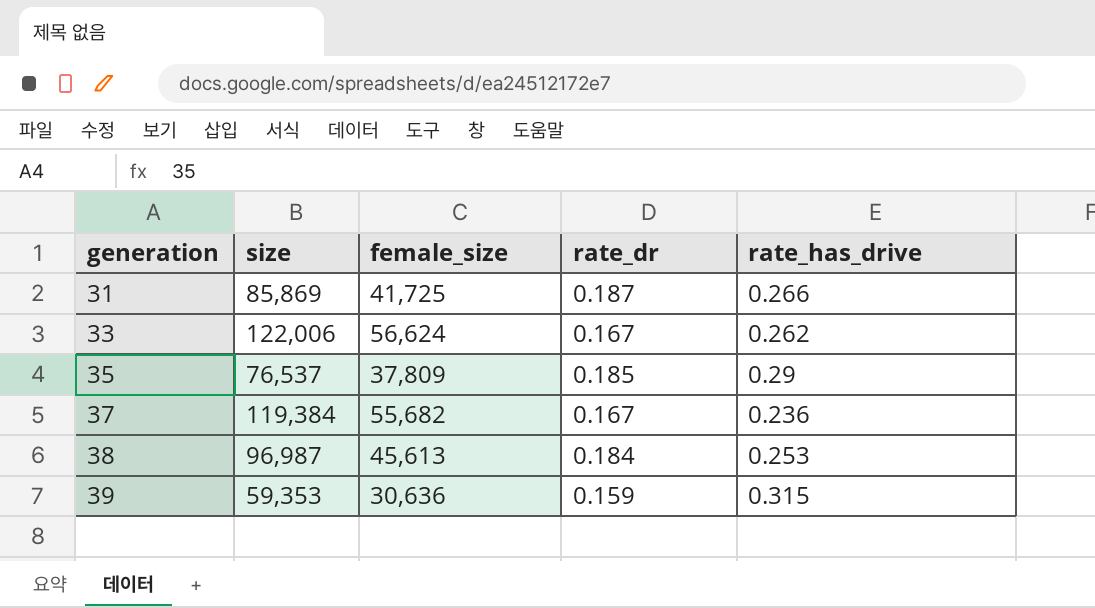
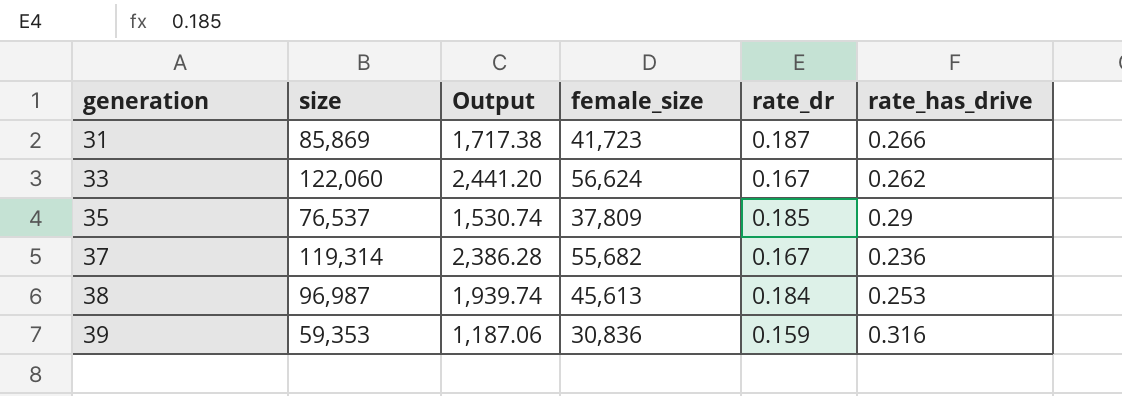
column Output | formula: none -> [size] * 0.02
31 | female_size: 41,725 -> 41,723
33 | size: 122,006 -> 122,060
37 | size: 119,384 -> 119,314
39 | female_size: 30,636 -> 30,836
39 | rate_has_drive: 0.315 -> 0.316

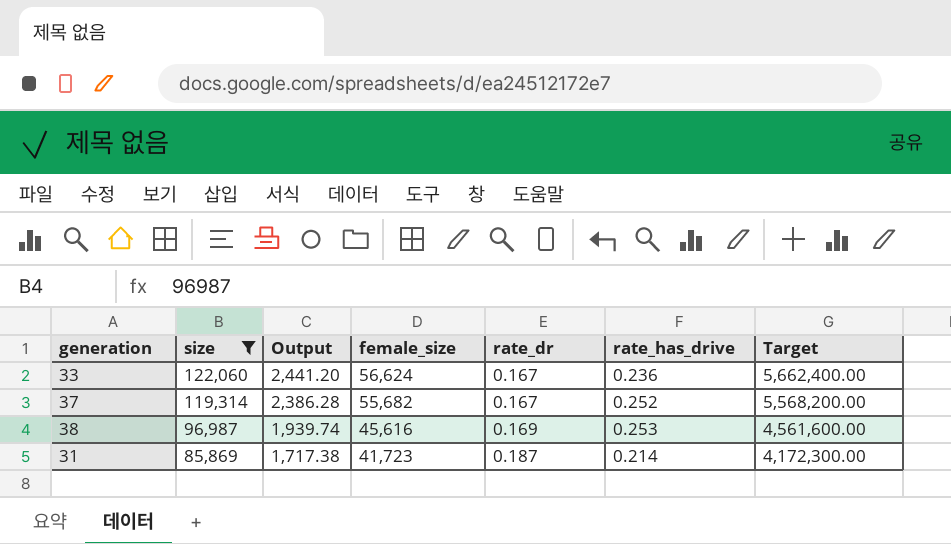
filter: none -> size >= 85,869
row order: generation ascending -> size descending
column Target | formula: none -> [female_size] * 100
33 | rate_has_drive: 0.262 -> 0.236
37 | rate_has_drive: 0.236 -> 0.252
38 | female_size: 45,613 -> 45,616
38 | rate_dr: 0.184 -> 0.169
31 | rate_has_drive: 0.266 -> 0.214

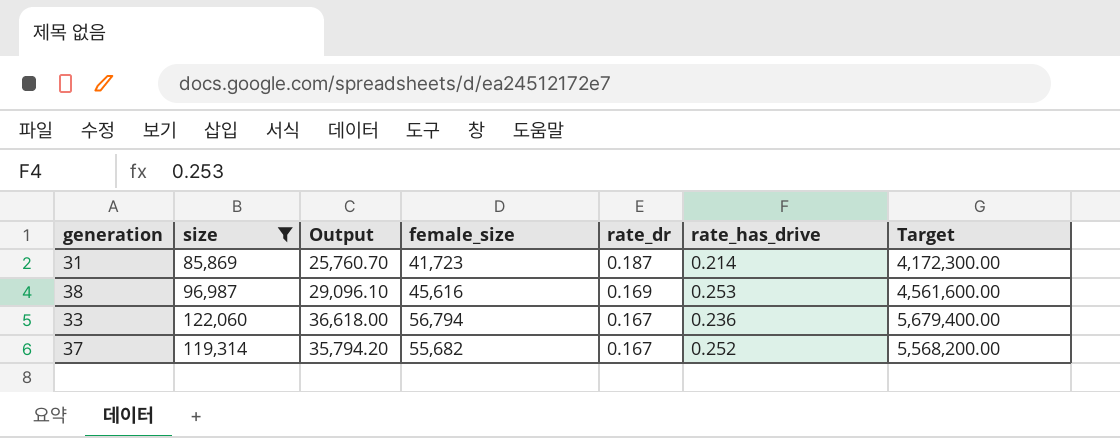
row order: size descending -> rate_dr descending
column Output | formula: [size] * 0.02 -> [size] * 0.3
33 | female_size: 56,624 -> 56,794
33 | Target: 5,662,400.00 -> 5,679,400.00

